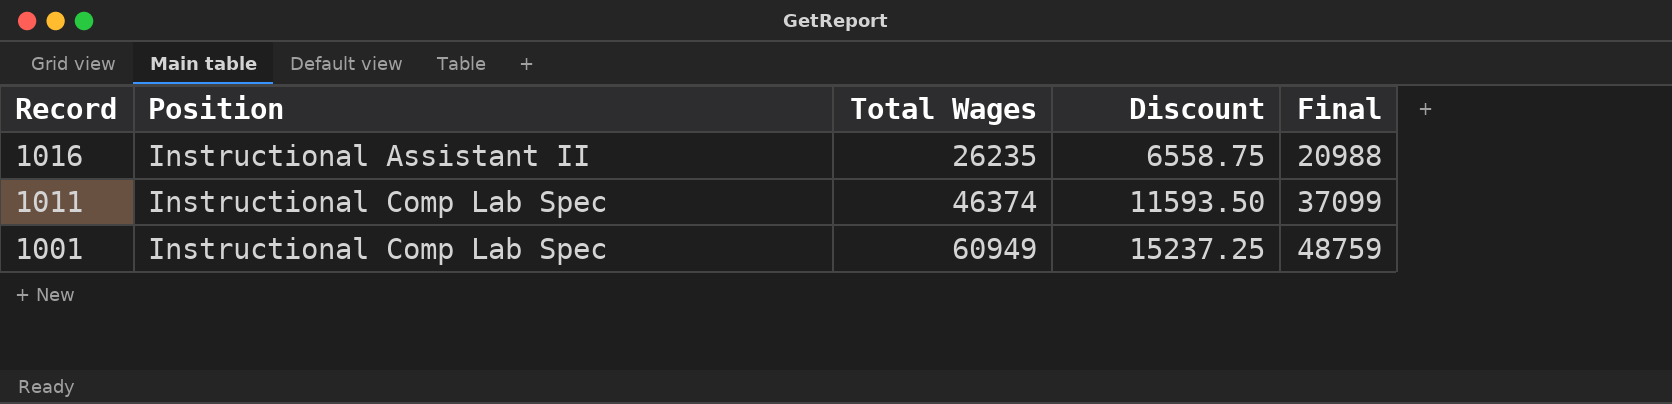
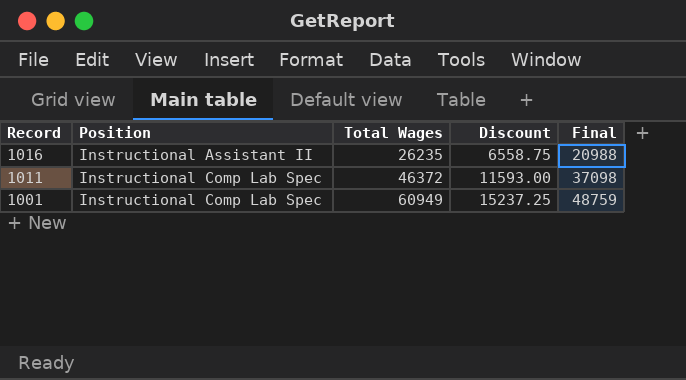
1011 | Total Wages: 46374 -> 46372
1011 | Discount: 11593.50 -> 11593.00
1011 | Final: 37099 -> 37098

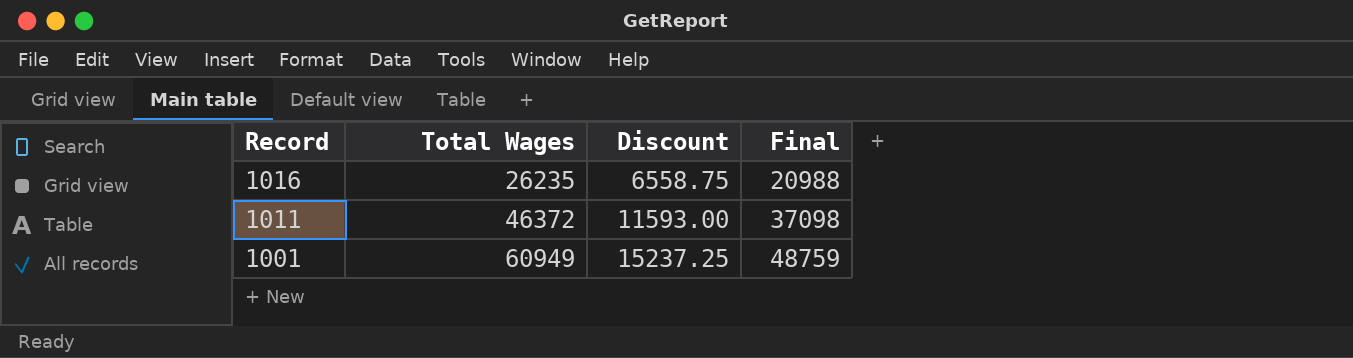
column Position | position: 2 -> none

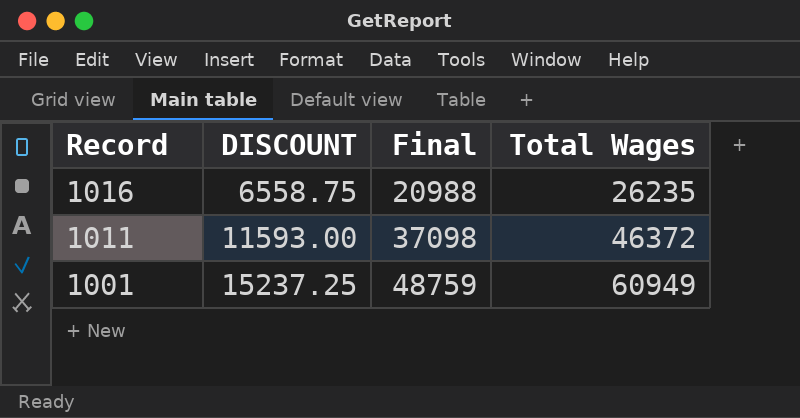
column name: Discount -> DISCOUNT
column Total Wages | position: 2 -> 4

